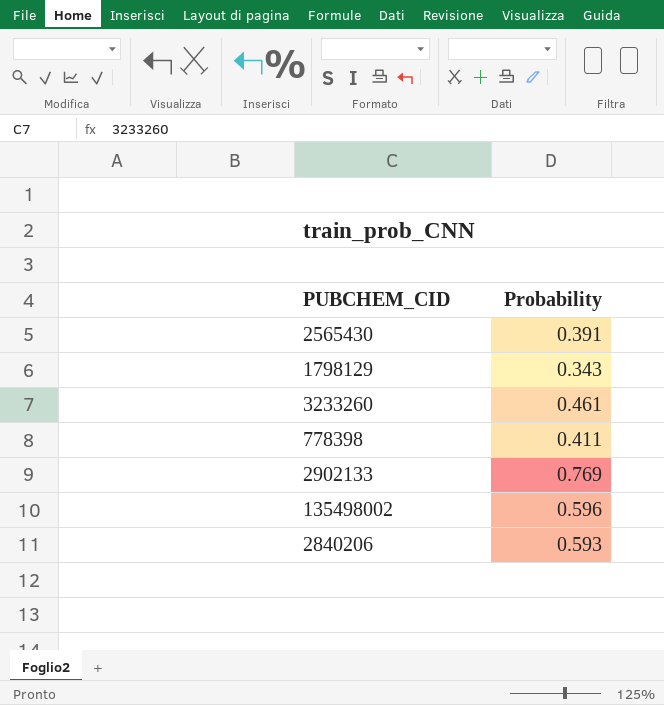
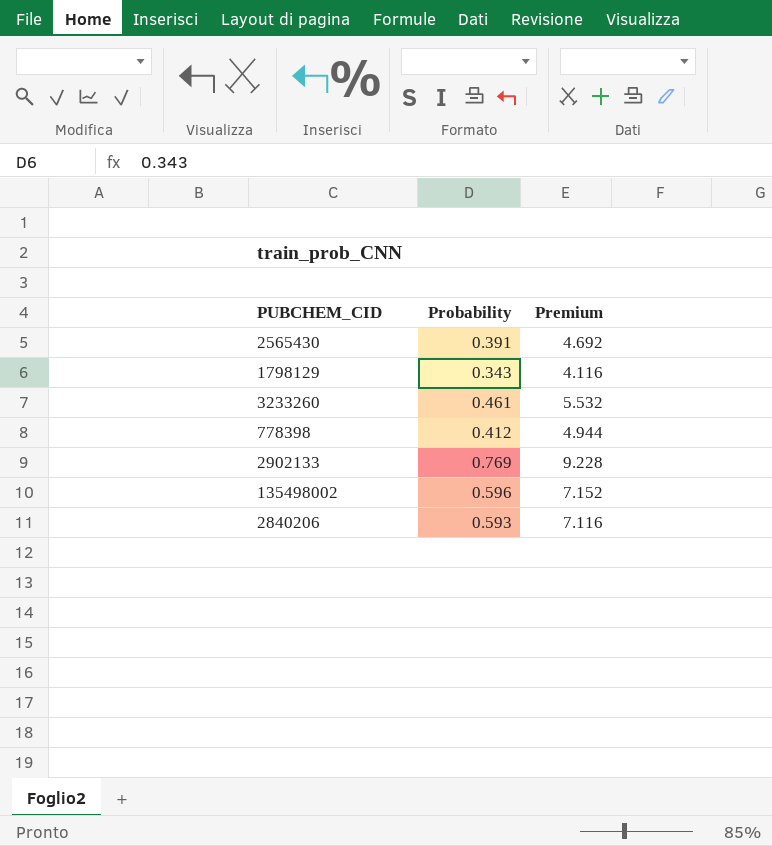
column Premium | formula: none -> [Probability] * 12
778398 | Probability: 0.411 -> 0.412

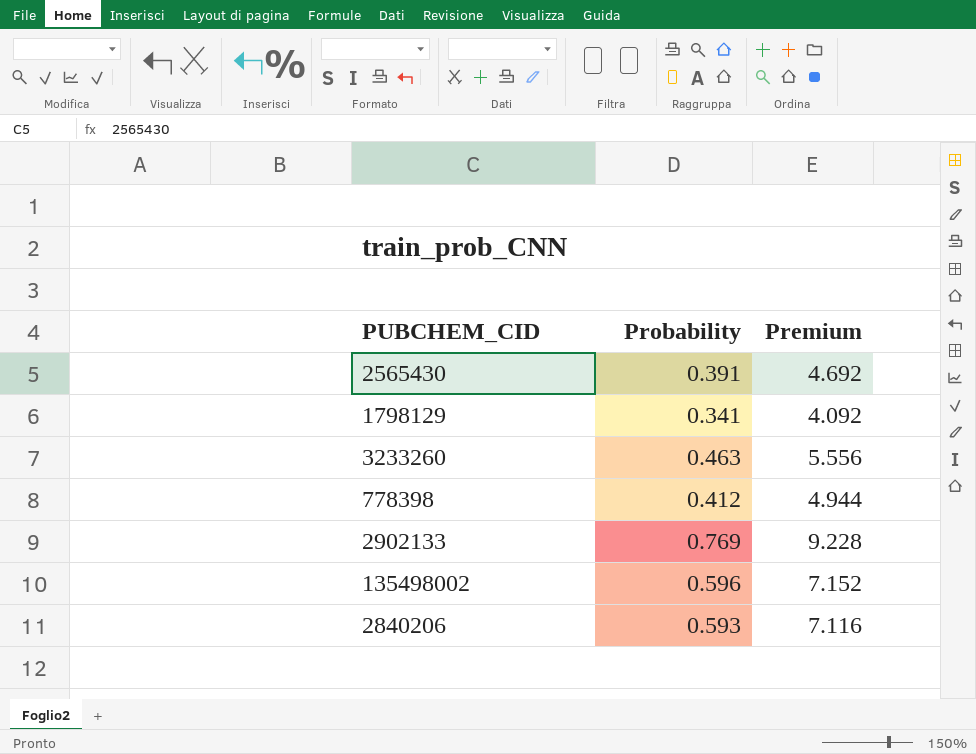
1798129 | Probability: 0.343 -> 0.341
1798129 | Premium: 4.116 -> 4.092
3233260 | Probability: 0.461 -> 0.463
3233260 | Premium: 5.532 -> 5.556

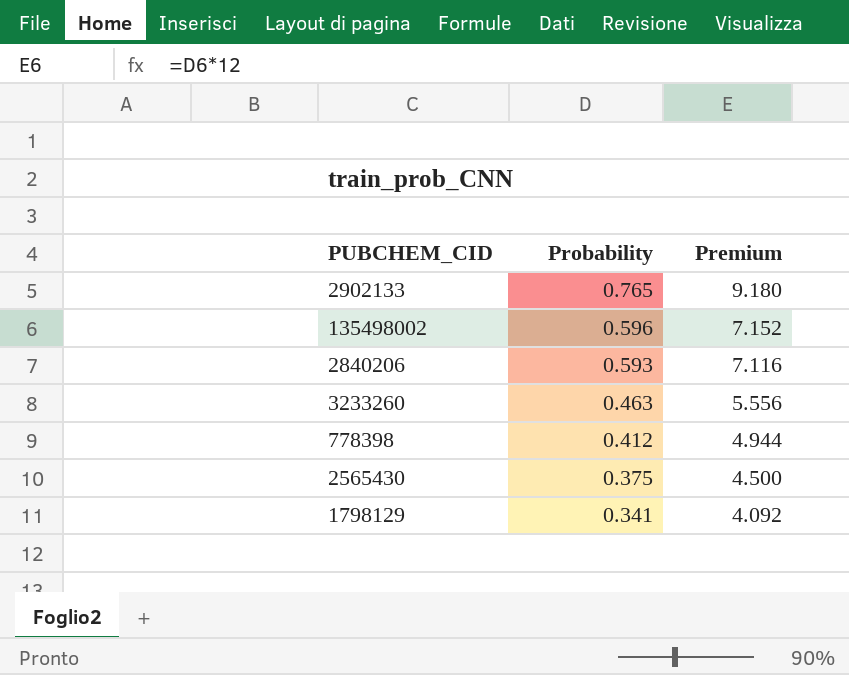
row order: none -> Probability descending
2902133 | Probability: 0.769 -> 0.765
2902133 | Premium: 9.228 -> 9.180
2565430 | Probability: 0.391 -> 0.375
2565430 | Premium: 4.692 -> 4.500

